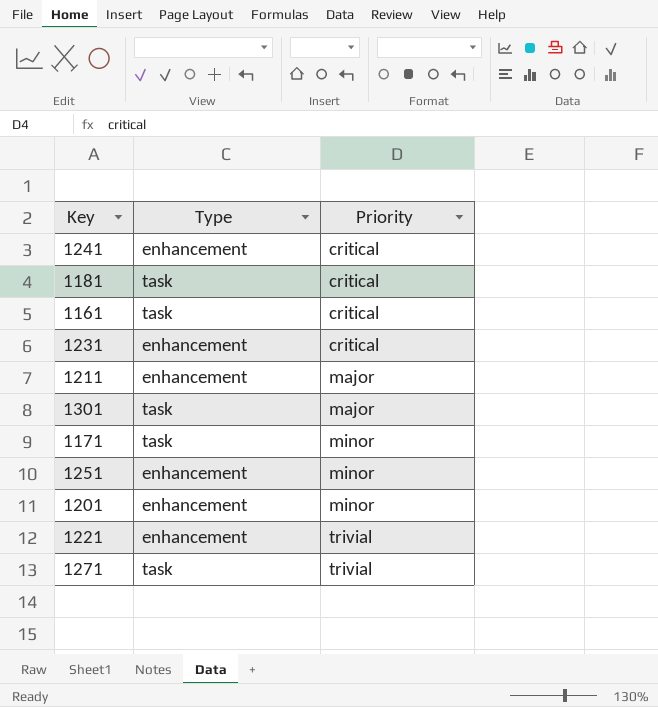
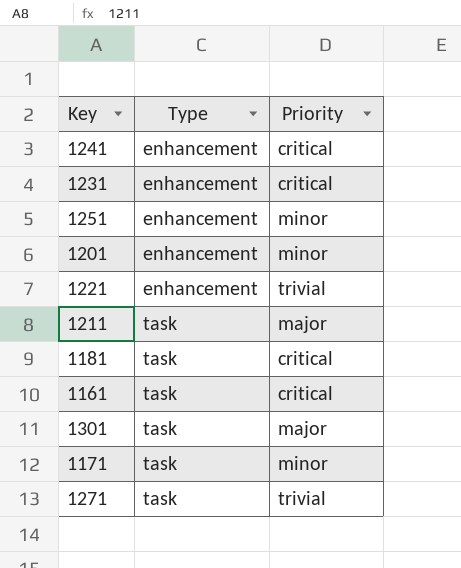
row order: Priority ascending -> Type ascending
1211 | Type: enhancement -> task

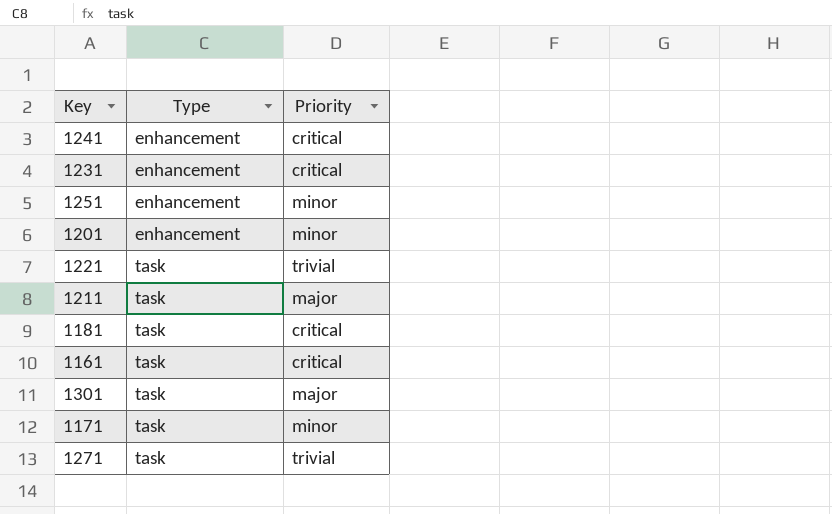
1221 | Type: enhancement -> task

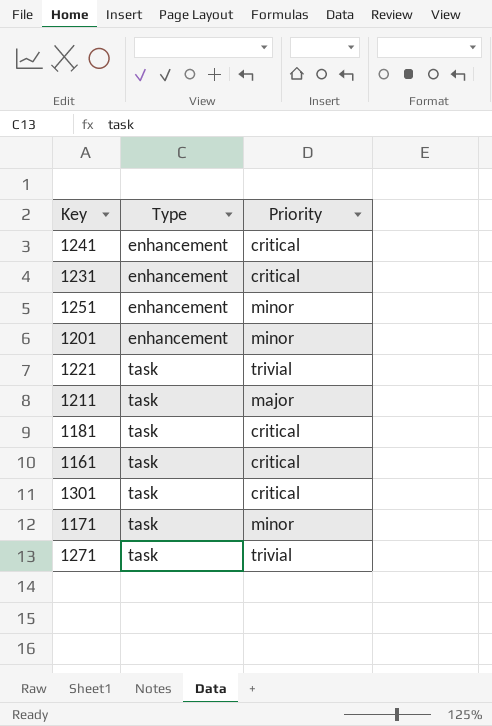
1301 | Priority: major -> critical

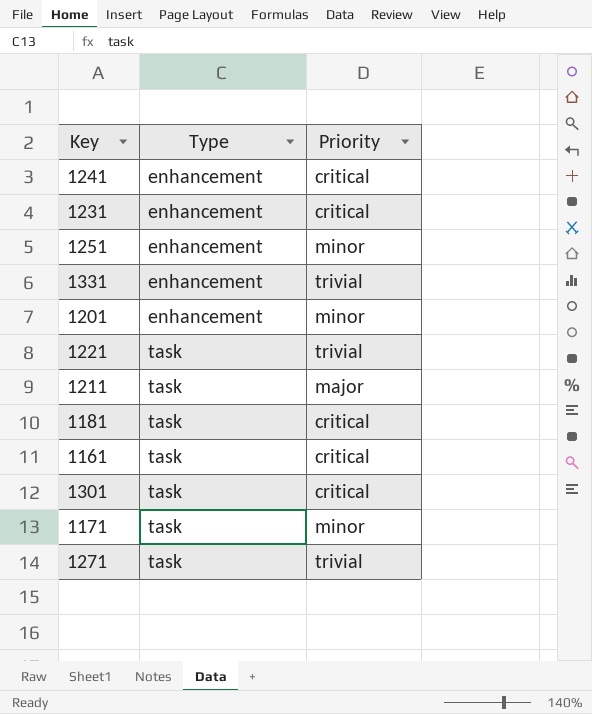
row 1331: none -> enhancement | trivial

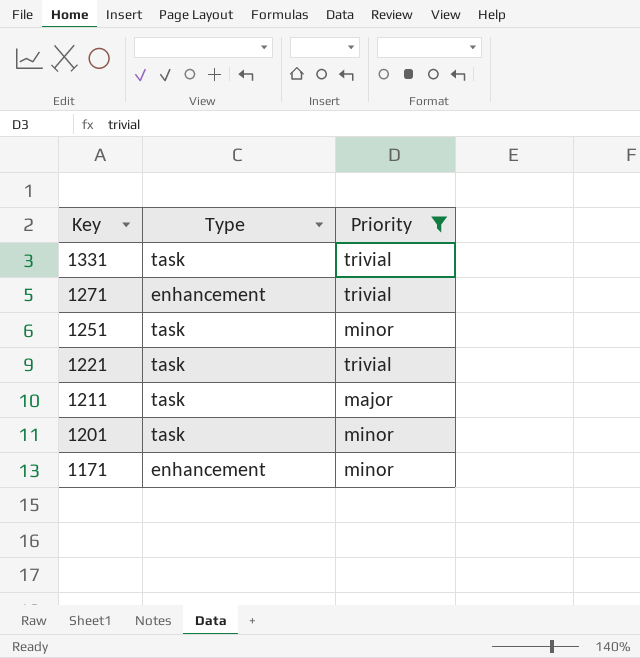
filter: none -> Priority != critical
row order: Type ascending -> Key descending
1331 | Type: enhancement -> task
1271 | Type: task -> enhancement
1251 | Type: enhancement -> task
1201 | Type: enhancement -> task
1171 | Type: task -> enhancement

